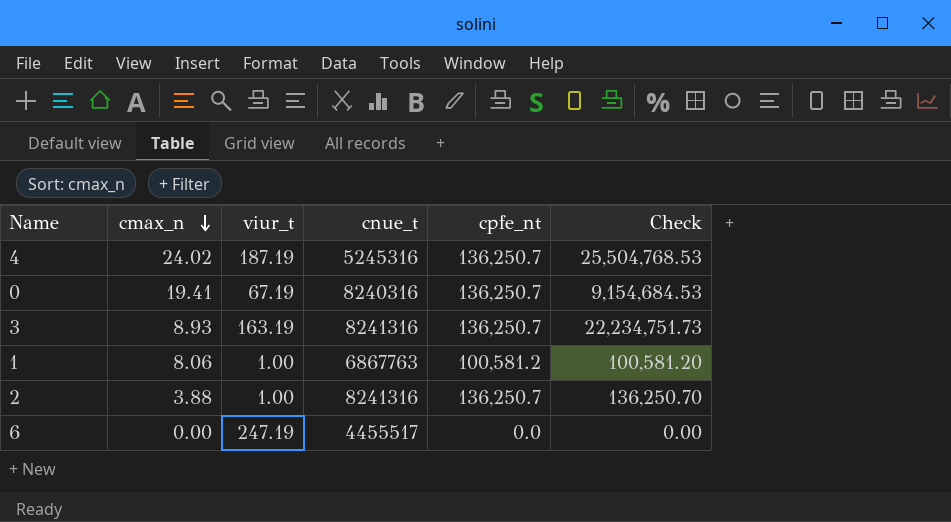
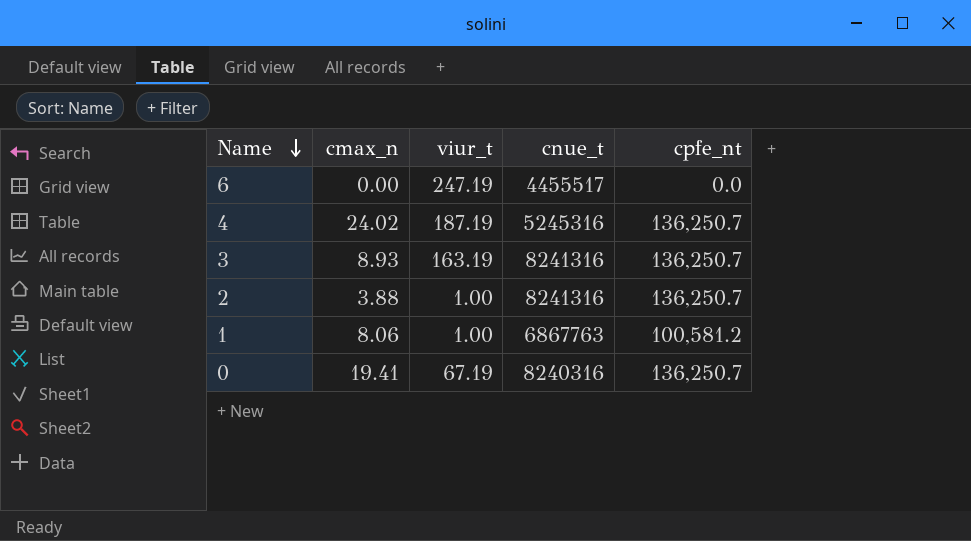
row order: cmax_n descending -> Name descending
column Check | formula: [viur_t] * [cpfe_nt] -> none

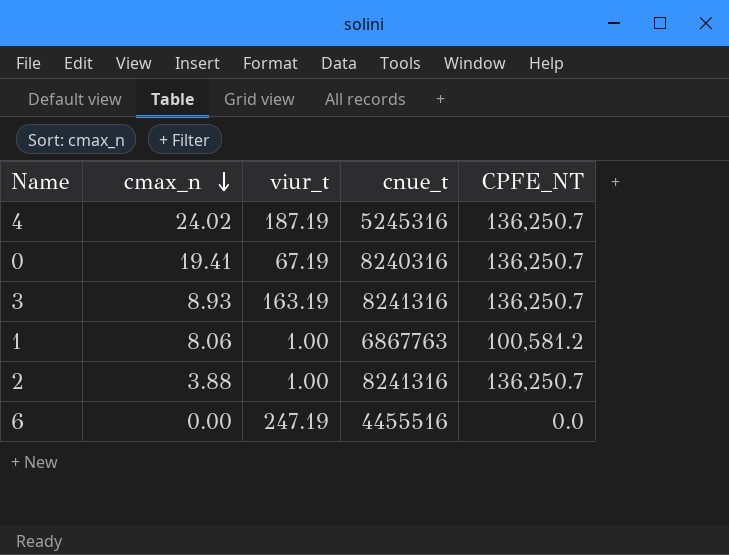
row order: Name descending -> cmax_n descending
column name: cpfe_nt -> CPFE_NT
6 | cnue_t: 4455517 -> 4455516

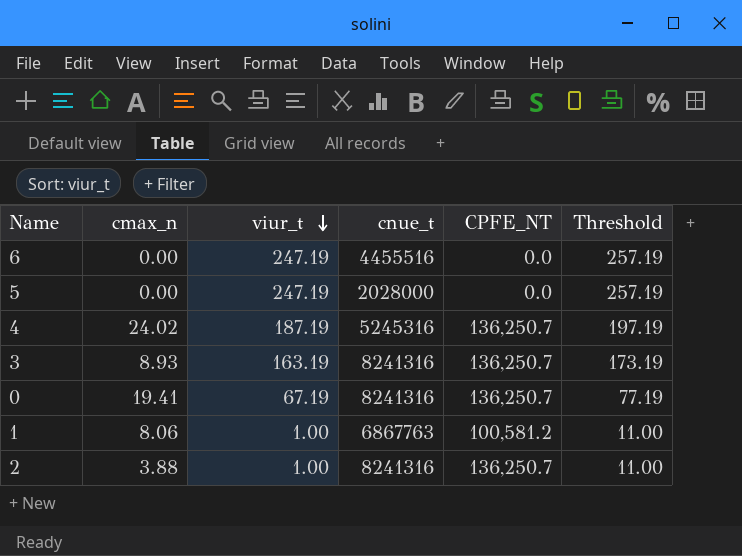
row order: cmax_n descending -> viur_t descending
column Threshold | formula: none -> [viur_t] + 10
row 5: none -> 0.00 | 247.19 | 2028000 | 0.0 | 257.19
0 | cnue_t: 8240316 -> 8241316

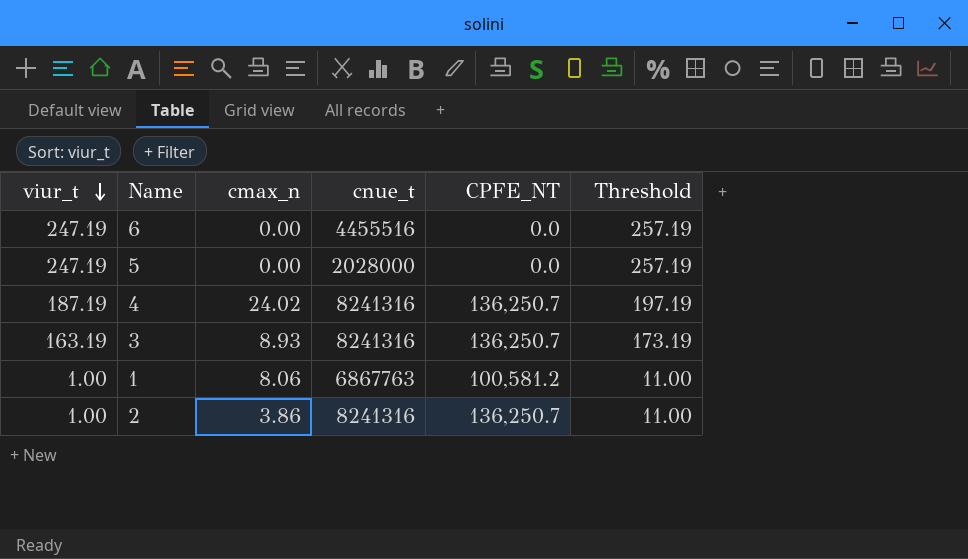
column viur_t | position: 3 -> 1
row 0: 19.41 | 67.19 | 8241316 | 136,250.7 | 77.19 -> none
4 | cnue_t: 5245316 -> 8241316
2 | cmax_n: 3.88 -> 3.86

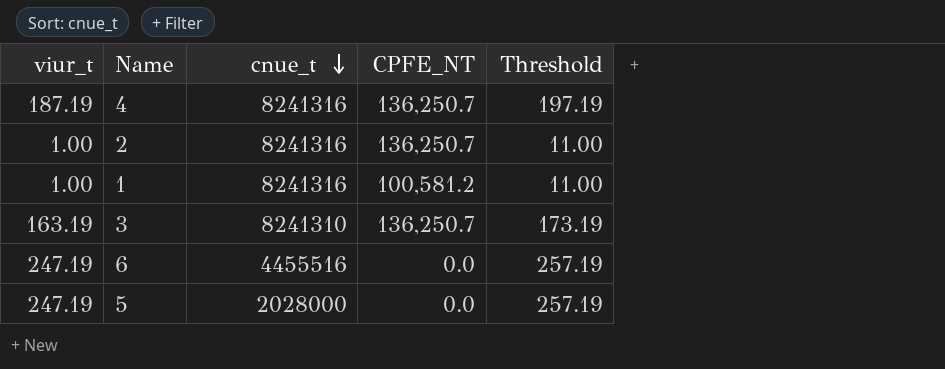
row order: viur_t descending -> cnue_t descending
column cmax_n | position: 3 -> none
1 | cnue_t: 6867763 -> 8241316
3 | cnue_t: 8241316 -> 8241310

